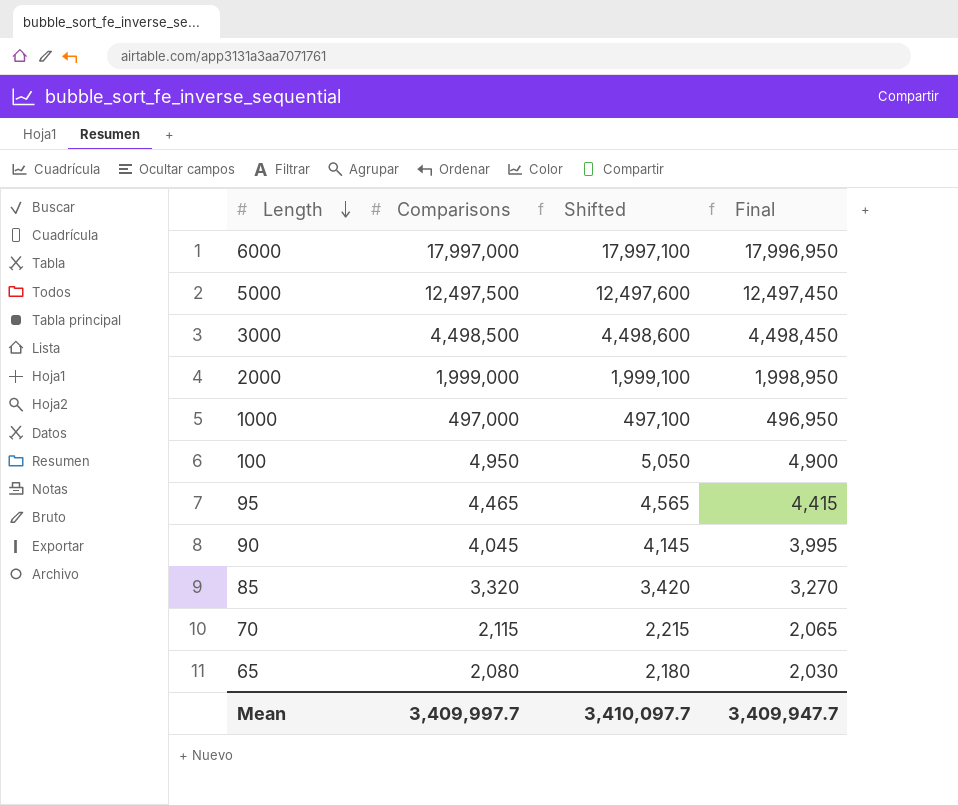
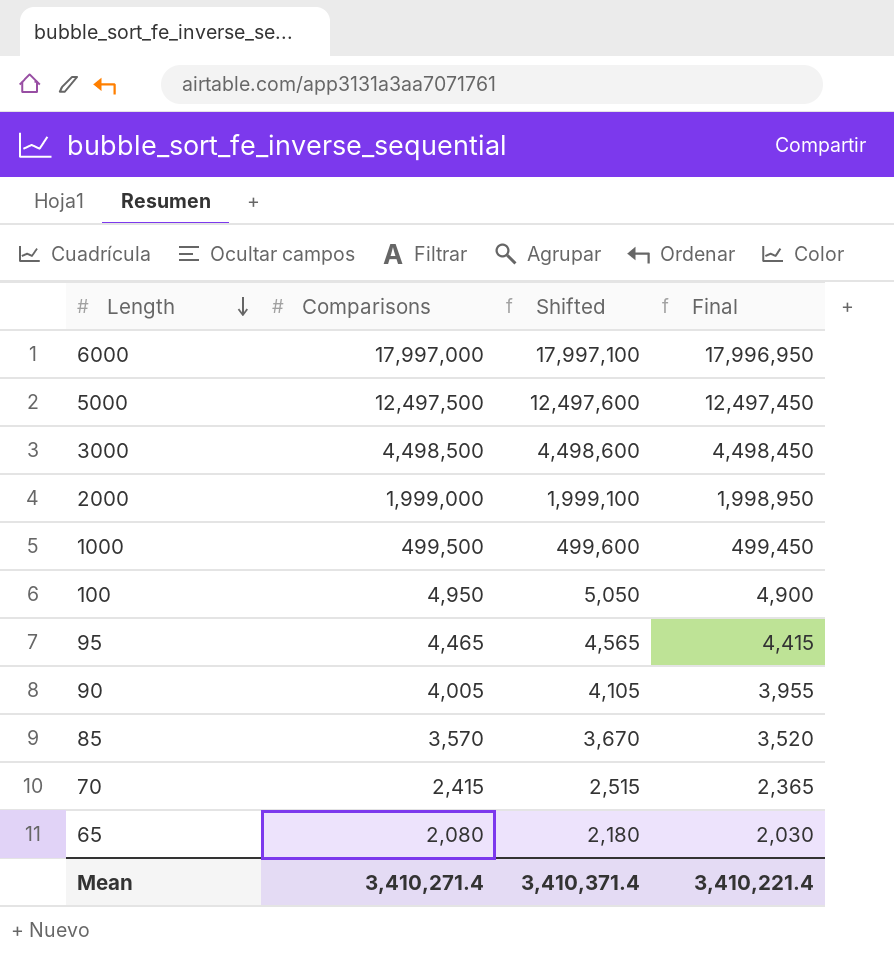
1000 | Comparisons: 497,000 -> 499,500
1000 | Shifted: 497,100 -> 499,600
1000 | Final: 496,950 -> 499,450
90 | Comparisons: 4,045 -> 4,005
90 | Shifted: 4,145 -> 4,105
90 | Final: 3,995 -> 3,955
85 | Comparisons: 3,320 -> 3,570
85 | Shifted: 3,420 -> 3,670
85 | Final: 3,270 -> 3,520
70 | Comparisons: 2,115 -> 2,415
70 | Shifted: 2,215 -> 2,515
70 | Final: 2,065 -> 2,365
Mean | Comparisons: 3,409,997.7 -> 3,410,271.4
Mean | Shifted: 3,410,097.7 -> 3,410,371.4
Mean | Final: 3,409,947.7 -> 3,410,221.4

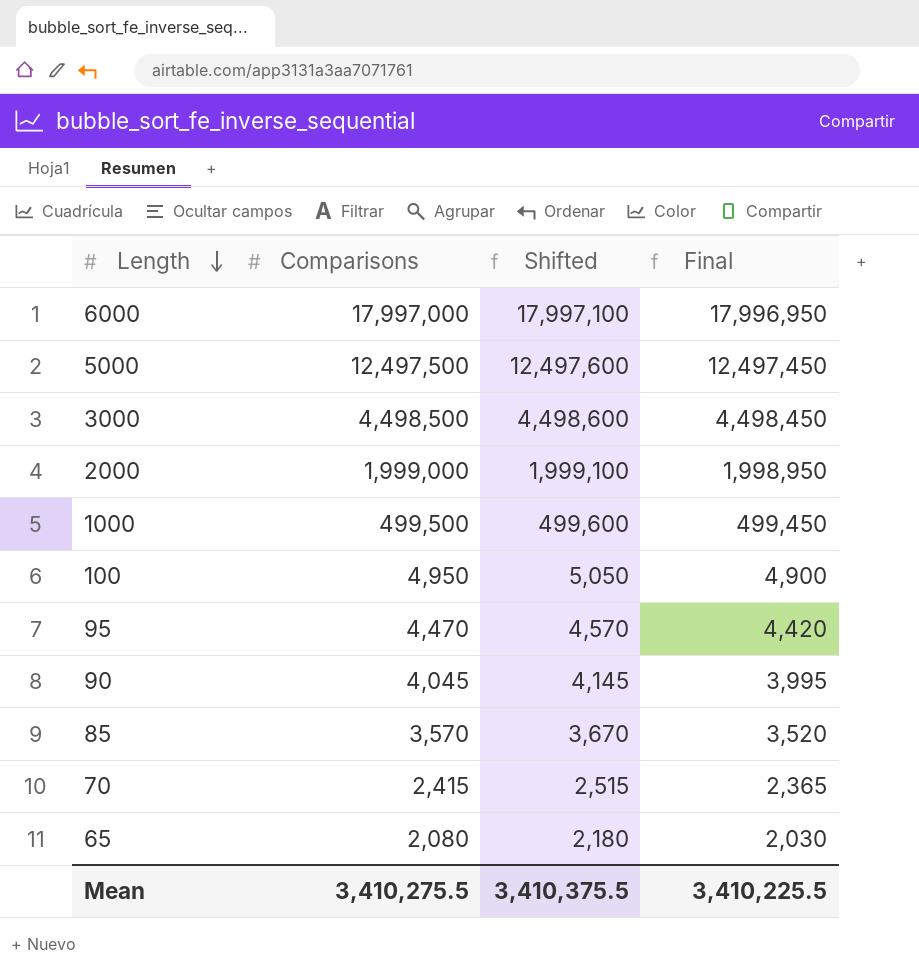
95 | Comparisons: 4,465 -> 4,470
95 | Shifted: 4,565 -> 4,570
95 | Final: 4,415 -> 4,420
90 | Comparisons: 4,005 -> 4,045
90 | Shifted: 4,105 -> 4,145
90 | Final: 3,955 -> 3,995
Mean | Comparisons: 3,410,271.4 -> 3,410,275.5
Mean | Shifted: 3,410,371.4 -> 3,410,375.5
Mean | Final: 3,410,221.4 -> 3,410,225.5

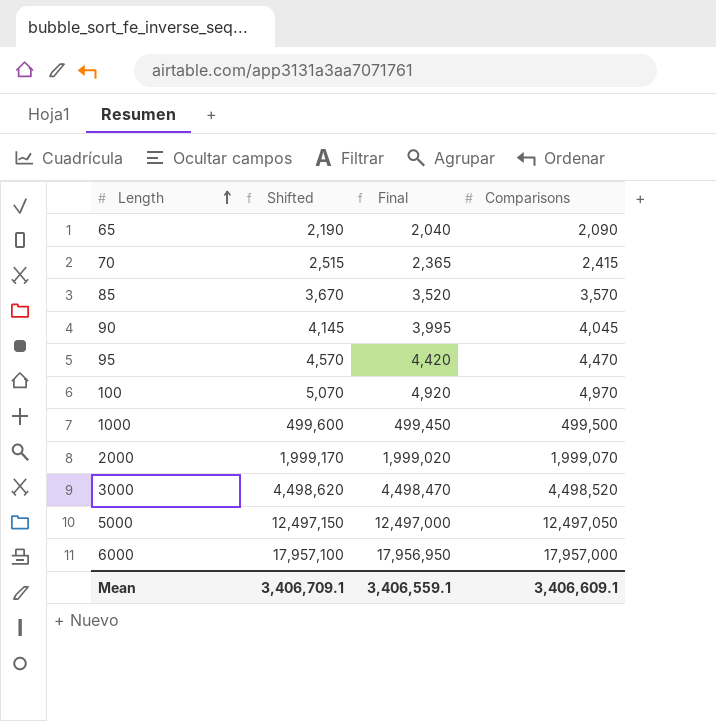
row order: Length descending -> Length ascending
column Comparisons | position: 2 -> 4
65 | Shifted: 2,180 -> 2,190
65 | Final: 2,030 -> 2,040
65 | Comparisons: 2,080 -> 2,090
100 | Shifted: 5,050 -> 5,070
100 | Final: 4,900 -> 4,920
100 | Comparisons: 4,950 -> 4,970
2000 | Shifted: 1,999,100 -> 1,999,170
2000 | Final: 1,998,950 -> 1,999,020
2000 | Comparisons: 1,999,000 -> 1,999,070
3000 | Shifted: 4,498,600 -> 4,498,620
3000 | Final: 4,498,450 -> 4,498,470
3000 | Comparisons: 4,498,500 -> 4,498,520
5000 | Shifted: 12,497,600 -> 12,497,150
5000 | Final: 12,497,450 -> 12,497,000
5000 | Comparisons: 12,497,500 -> 12,497,050
6000 | Shifted: 17,997,100 -> 17,957,100
6000 | Final: 17,996,950 -> 17,956,950
6000 | Comparisons: 17,997,000 -> 17,957,000
Mean | Shifted: 3,410,375.5 -> 3,406,709.1
Mean | Final: 3,410,225.5 -> 3,406,559.1
Mean | Comparisons: 3,410,275.5 -> 3,406,609.1

